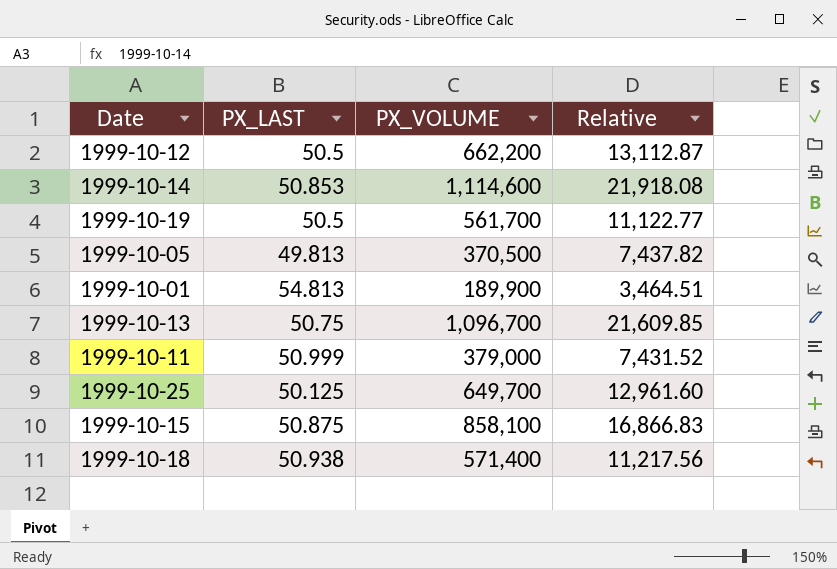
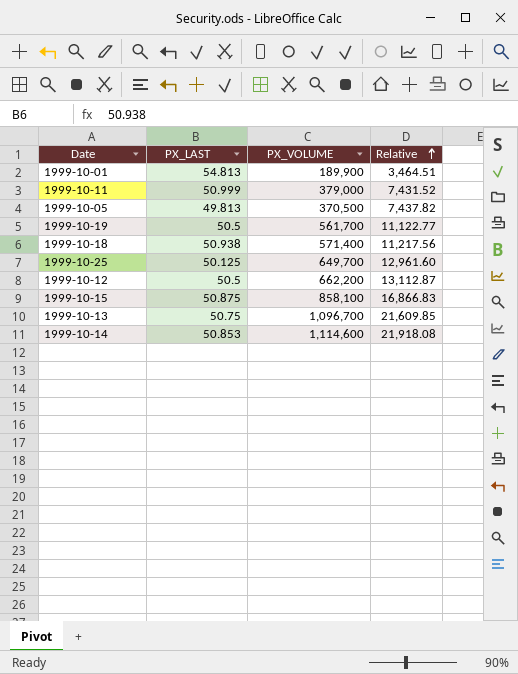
row order: none -> Relative ascending

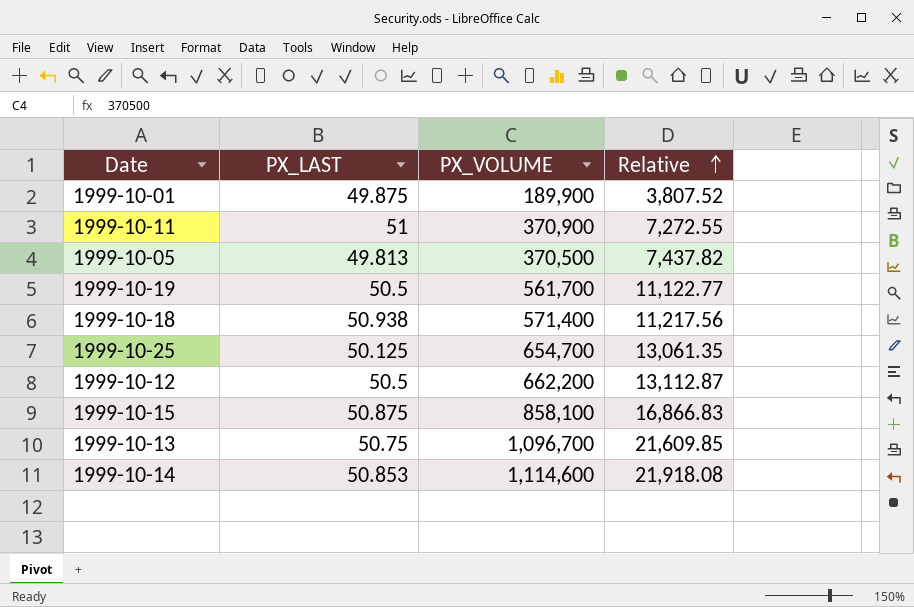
1999-10-01 | PX_LAST: 54.813 -> 49.875
1999-10-01 | Relative: 3,464.51 -> 3,807.52
1999-10-11 | PX_LAST: 50.999 -> 51
1999-10-11 | PX_VOLUME: 379,000 -> 370,900
1999-10-11 | Relative: 7,431.52 -> 7,272.55
1999-10-25 | PX_VOLUME: 649,700 -> 654,700
1999-10-25 | Relative: 12,961.60 -> 13,061.35

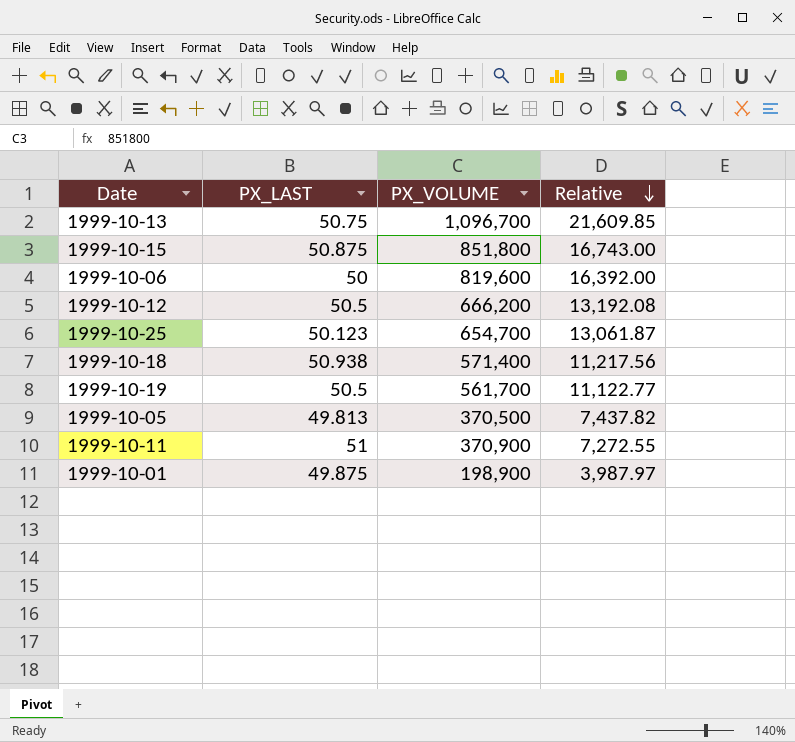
row order: Relative ascending -> Relative descending
row 1999-10-14: 50.853 | 1,114,600 | 21,918.08 -> none
1999-10-15 | PX_VOLUME: 858,100 -> 851,800
1999-10-15 | Relative: 16,866.83 -> 16,743.00
row 1999-10-06: none -> 50 | 819,600 | 16,392.00
1999-10-12 | PX_VOLUME: 662,200 -> 666,200
1999-10-12 | Relative: 13,112.87 -> 13,192.08
1999-10-25 | PX_LAST: 50.125 -> 50.123
1999-10-25 | Relative: 13,061.35 -> 13,061.87
1999-10-01 | PX_VOLUME: 189,900 -> 198,900
1999-10-01 | Relative: 3,807.52 -> 3,987.97

